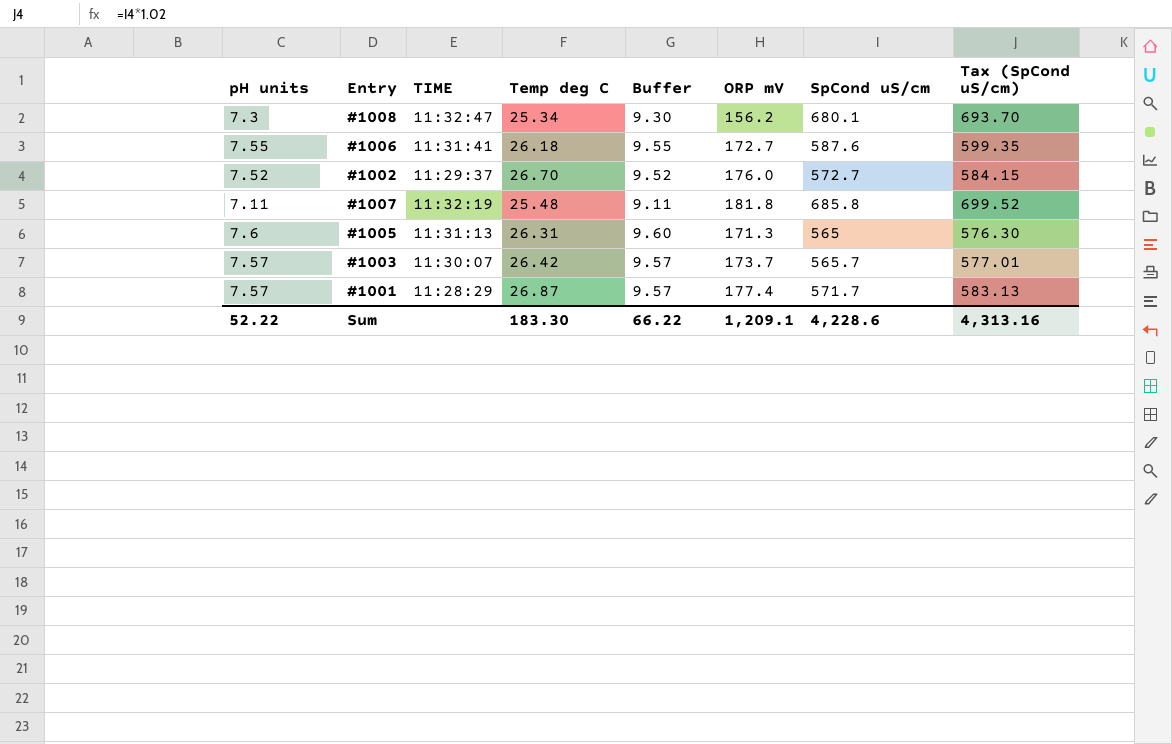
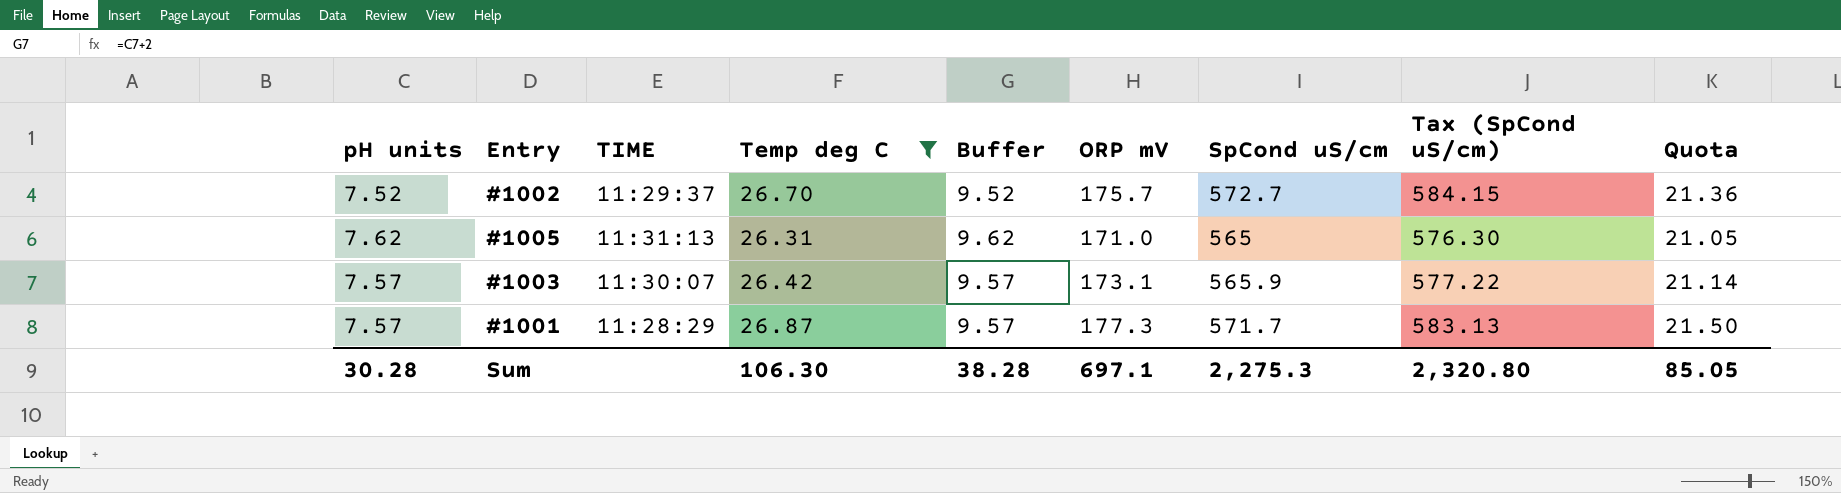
filter: none -> Temp deg C >= 26.31
column Quota | formula: none -> [Temp deg C] * 0.8
#1002 | ORP mV: 176.0 -> 175.7
#1005 | pH units: 7.6 -> 7.62
#1005 | Buffer: 9.60 -> 9.62
#1005 | ORP mV: 171.3 -> 171.0
#1003 | ORP mV: 173.7 -> 173.1
#1003 | SpCond uS/cm: 565.7 -> 565.9
#1003 | Tax (SpCond uS/cm): 577.01 -> 577.22
#1001 | ORP mV: 177.4 -> 177.3
Sum | pH units: 52.22 -> 30.28
Sum | Temp deg C: 183.30 -> 106.30
Sum | Buffer: 66.22 -> 38.28
Sum | ORP mV: 1,209.1 -> 697.1
Sum | SpCond uS/cm: 4,228.6 -> 2,275.3
Sum | Tax (SpCond uS/cm): 4,313.16 -> 2,320.80

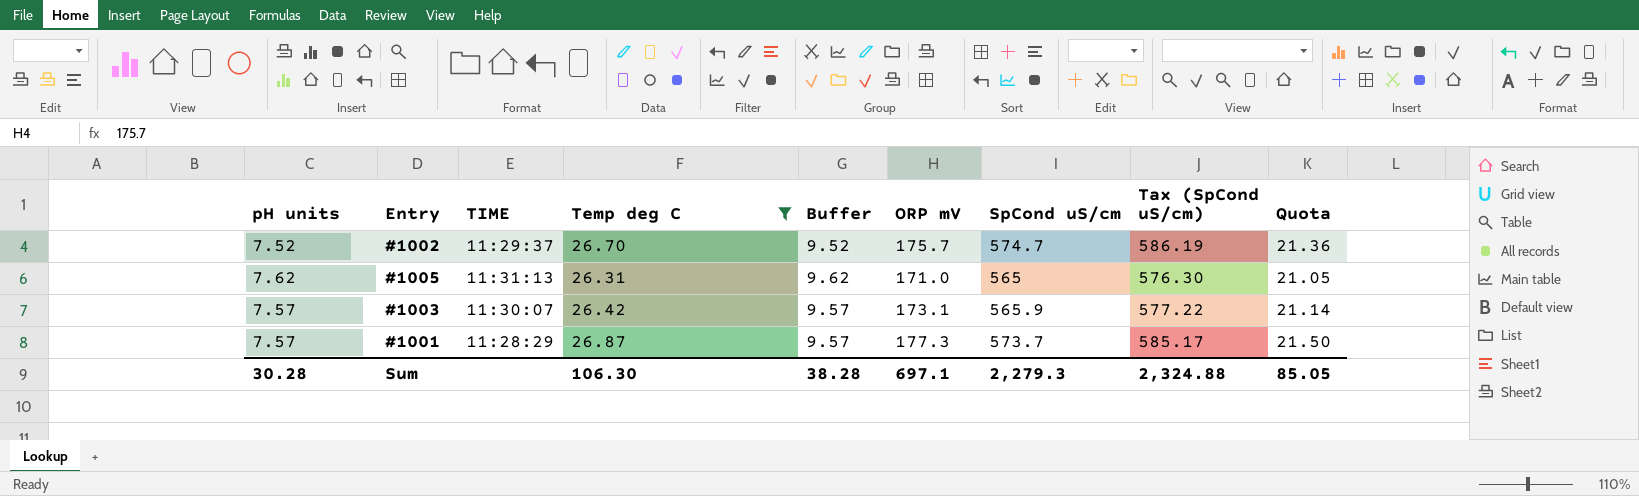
#1002 | SpCond uS/cm: 572.7 -> 574.7
#1002 | Tax (SpCond uS/cm): 584.15 -> 586.19
#1001 | SpCond uS/cm: 571.7 -> 573.7
#1001 | Tax (SpCond uS/cm): 583.13 -> 585.17
Sum | SpCond uS/cm: 2,275.3 -> 2,279.3
Sum | Tax (SpCond uS/cm): 2,320.80 -> 2,324.88

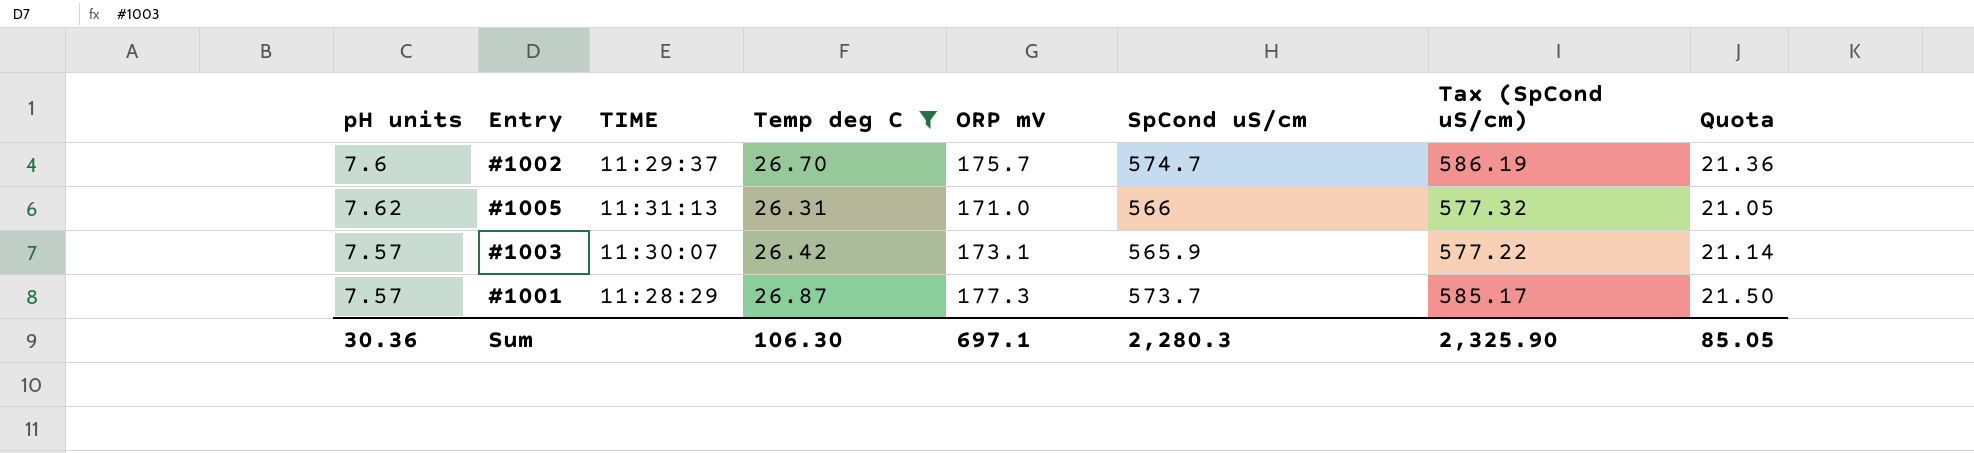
column Buffer | formula: [pH units] + 2 -> none
#1002 | pH units: 7.52 -> 7.6
#1005 | SpCond uS/cm: 565 -> 566
#1005 | Tax (SpCond uS/cm): 576.30 -> 577.32
Sum | pH units: 30.28 -> 30.36
Sum | SpCond uS/cm: 2,279.3 -> 2,280.3
Sum | Tax (SpCond uS/cm): 2,324.88 -> 2,325.90

